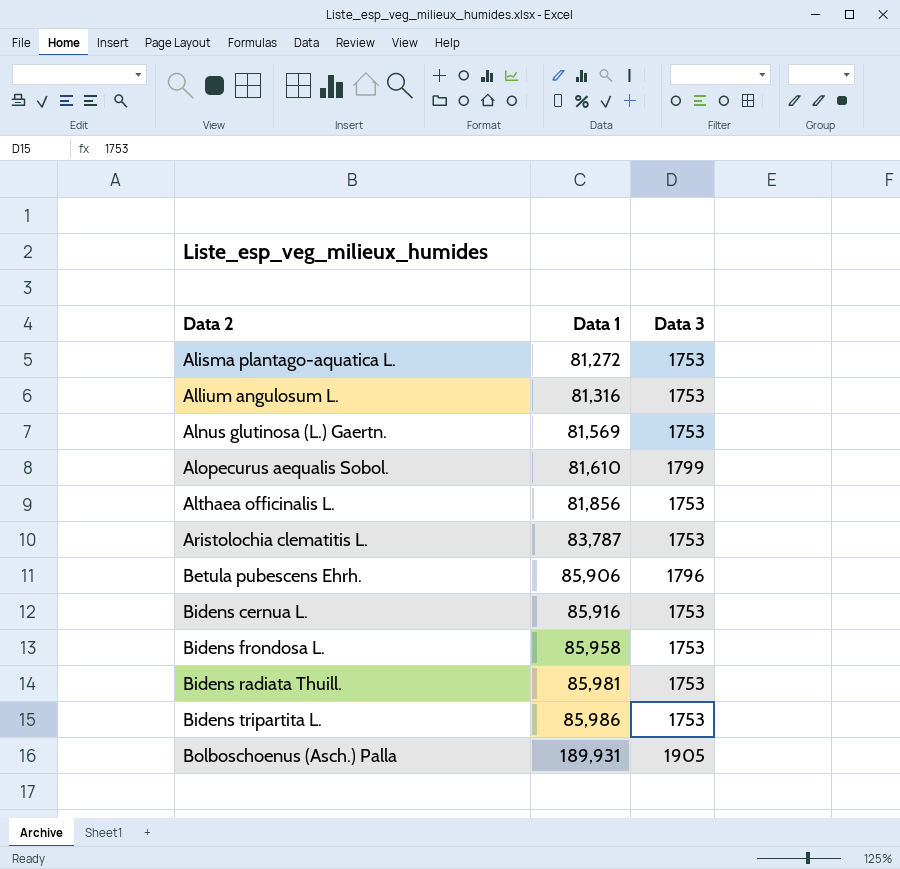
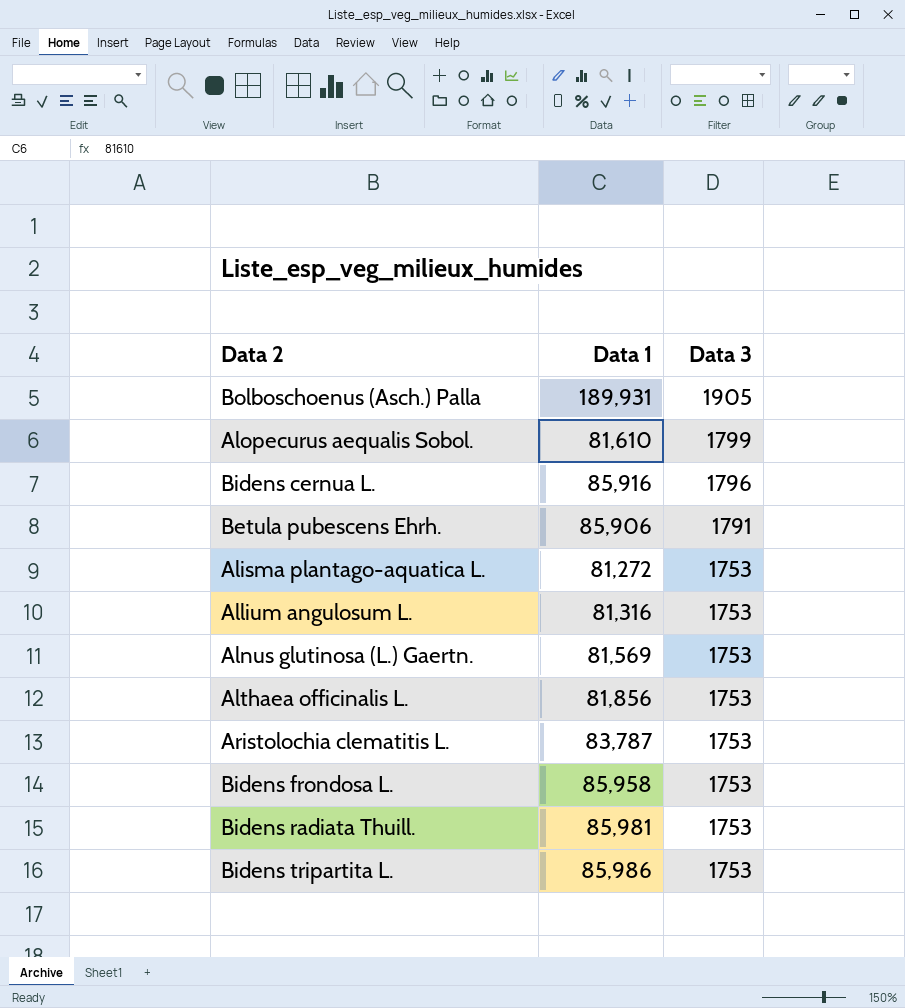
row order: Data 2 ascending -> Data 3 descending
Bidens cernua L. | Data 3: 1753 -> 1796
Betula pubescens Ehrh. | Data 3: 1796 -> 1791

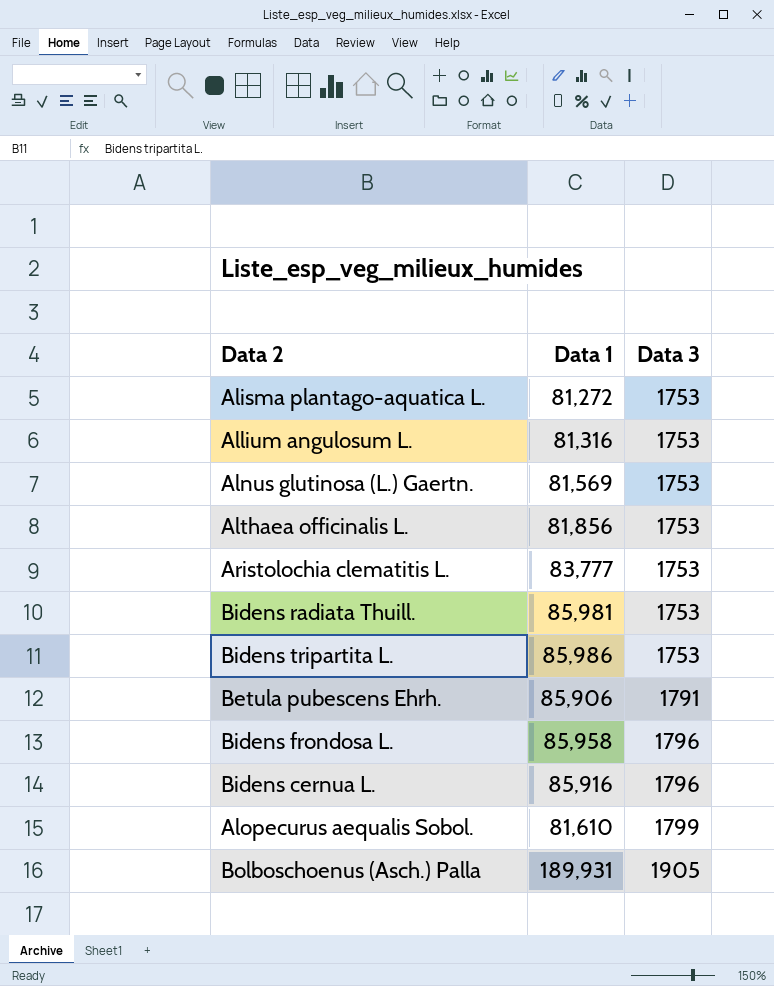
row order: Data 3 descending -> Data 3 ascending
Aristolochia clematitis L. | Data 1: 83,787 -> 83,777
Bidens frondosa L. | Data 3: 1753 -> 1796

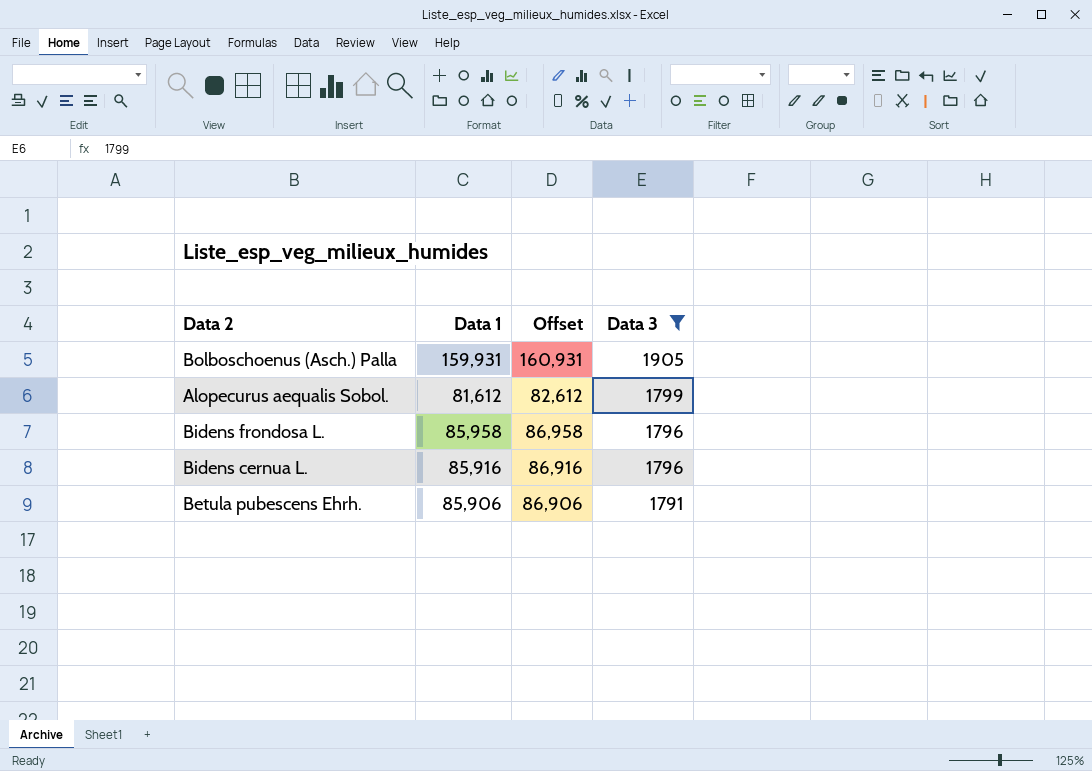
filter: none -> Data 3 != 1753
row order: Data 3 ascending -> Data 3 descending
column Offset | formula: none -> [Data 1] + 1000
Bolboschoenus (Asch.) Palla | Data 1: 189,931 -> 159,931
Alopecurus aequalis Sobol. | Data 1: 81,610 -> 81,612

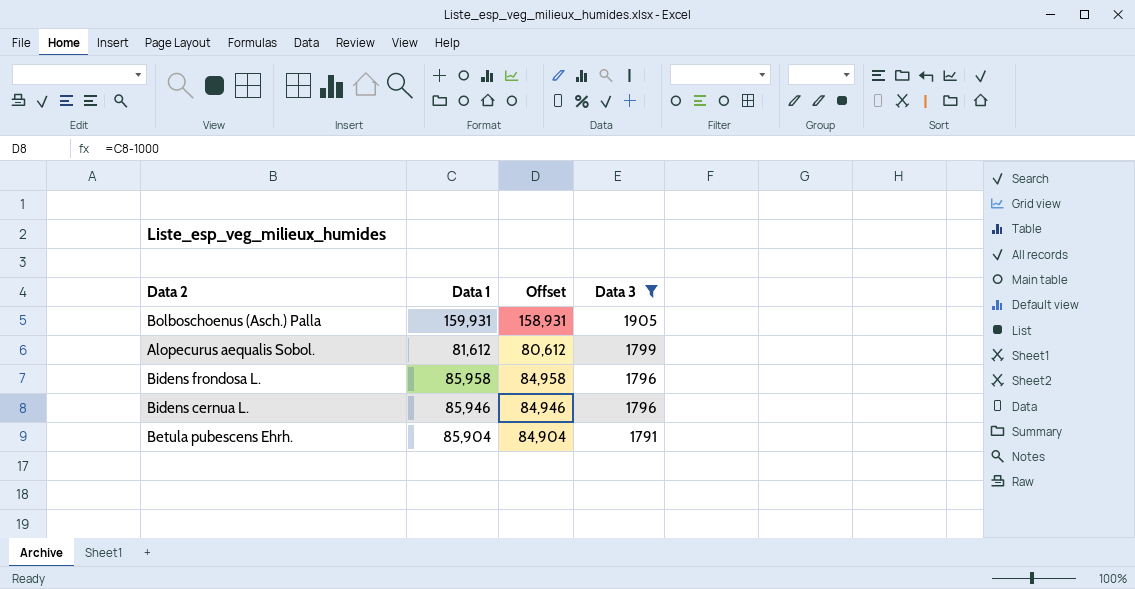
column Offset | formula: [Data 1] + 1000 -> [Data 1] - 1000
Bidens cernua L. | Data 1: 85,916 -> 85,946
Betula pubescens Ehrh. | Data 1: 85,906 -> 85,904

